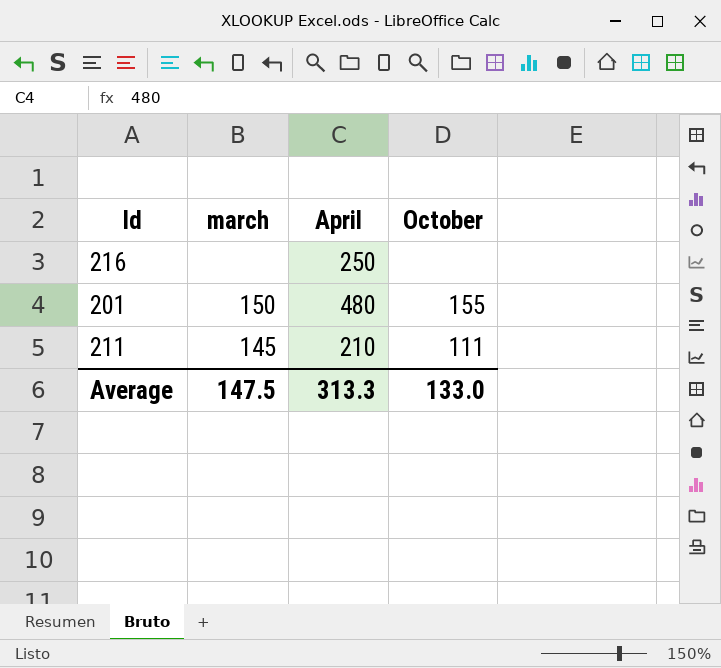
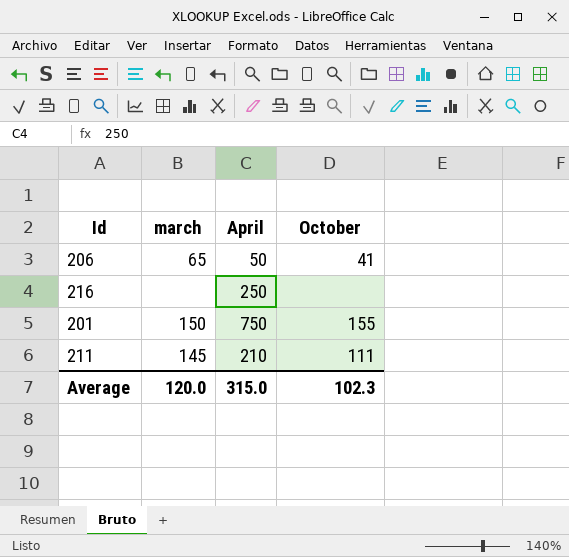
row 206: none -> 65 | 50 | 41
201 | April: 480 -> 750
Average | march: 147.5 -> 120.0
Average | April: 313.3 -> 315.0
Average | October: 133.0 -> 102.3

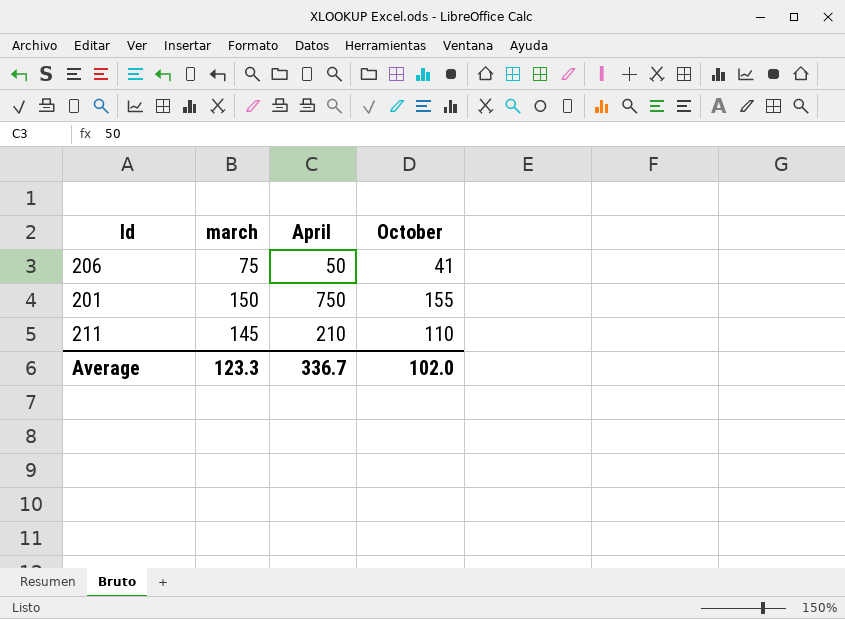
row 216: none | 250 | none -> none
206 | march: 65 -> 75
211 | October: 111 -> 110
Average | march: 120.0 -> 123.3
Average | April: 315.0 -> 336.7
Average | October: 102.3 -> 102.0

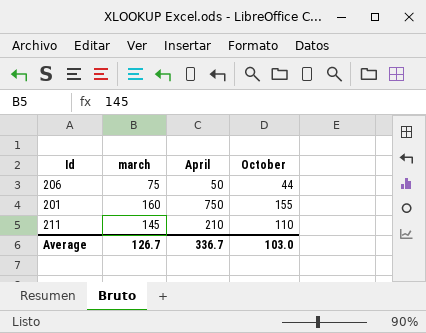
206 | October: 41 -> 44
201 | march: 150 -> 160
Average | march: 123.3 -> 126.7
Average | October: 102.0 -> 103.0

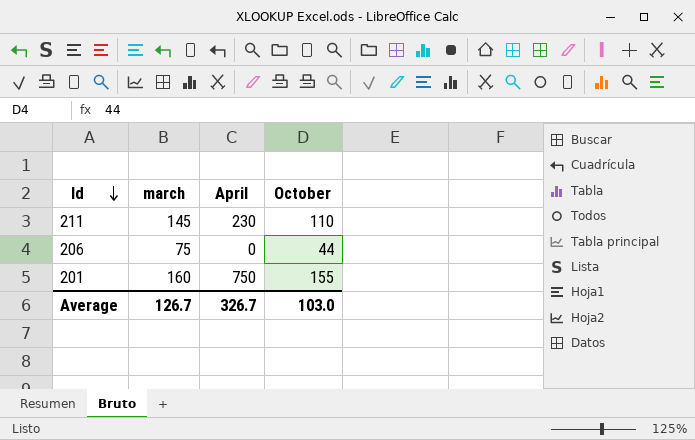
row order: none -> Id descending
211 | April: 210 -> 230
206 | April: 50 -> 0
Average | April: 336.7 -> 326.7

